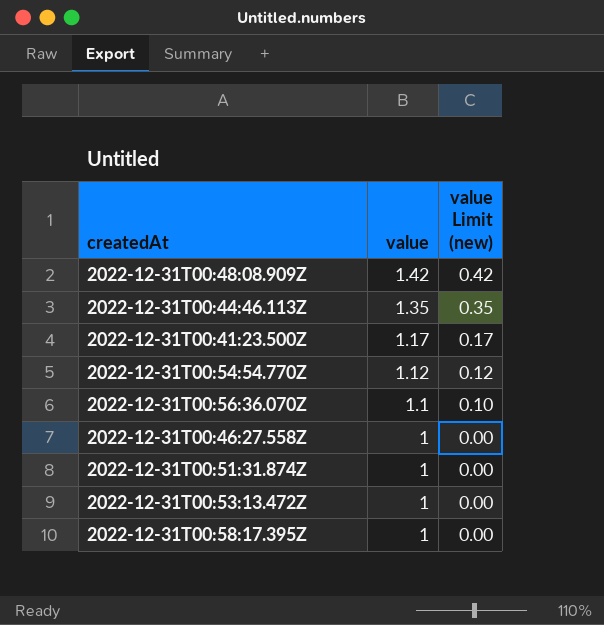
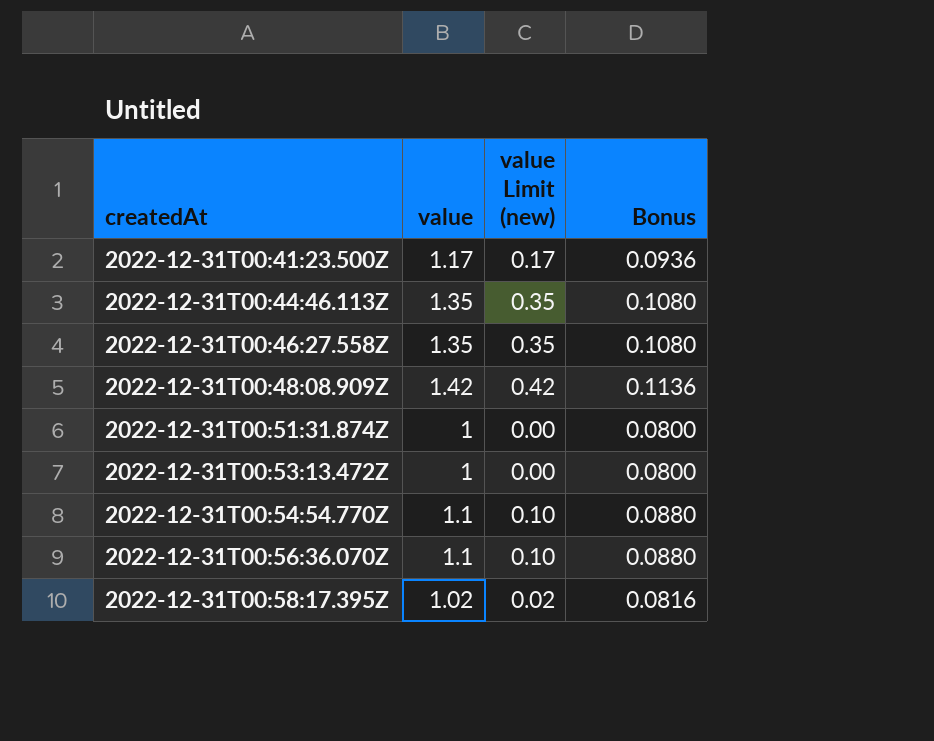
row order: value descending -> createdAt ascending
column Bonus | formula: none -> [value] * 0.08
2022-12-31T00:46:27.558Z | value: 1 -> 1.35
2022-12-31T00:46:27.558Z | value Limit (new): 0.00 -> 0.35
2022-12-31T00:54:54.770Z | value: 1.12 -> 1.1
2022-12-31T00:54:54.770Z | value Limit (new): 0.12 -> 0.10
2022-12-31T00:58:17.395Z | value: 1 -> 1.02
2022-12-31T00:58:17.395Z | value Limit (new): 0.00 -> 0.02

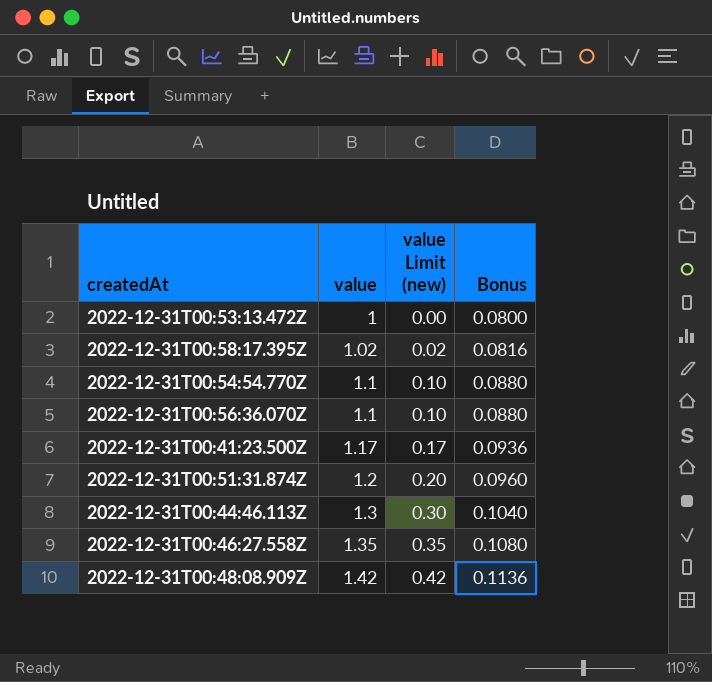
row order: createdAt ascending -> value ascending
2022-12-31T00:51:31.874Z | value: 1 -> 1.2
2022-12-31T00:51:31.874Z | value Limit (new): 0.00 -> 0.20
2022-12-31T00:51:31.874Z | Bonus: 0.0800 -> 0.0960
2022-12-31T00:44:46.113Z | value: 1.35 -> 1.3
2022-12-31T00:44:46.113Z | value Limit (new): 0.35 -> 0.30
2022-12-31T00:44:46.113Z | Bonus: 0.1080 -> 0.1040

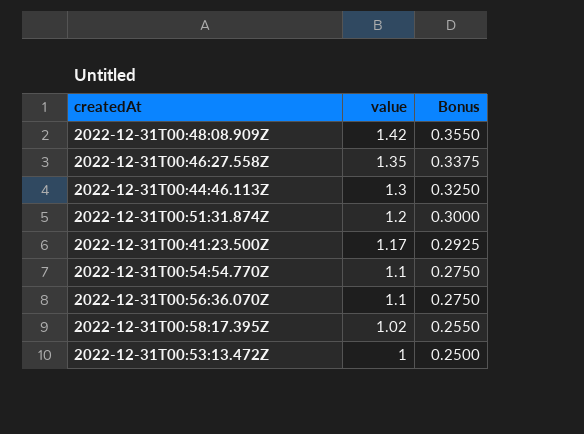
row order: value ascending -> value descending
column value Limit (new) | formula: [value] - 1 -> none
column Bonus | formula: [value] * 0.08 -> [value] * 0.25

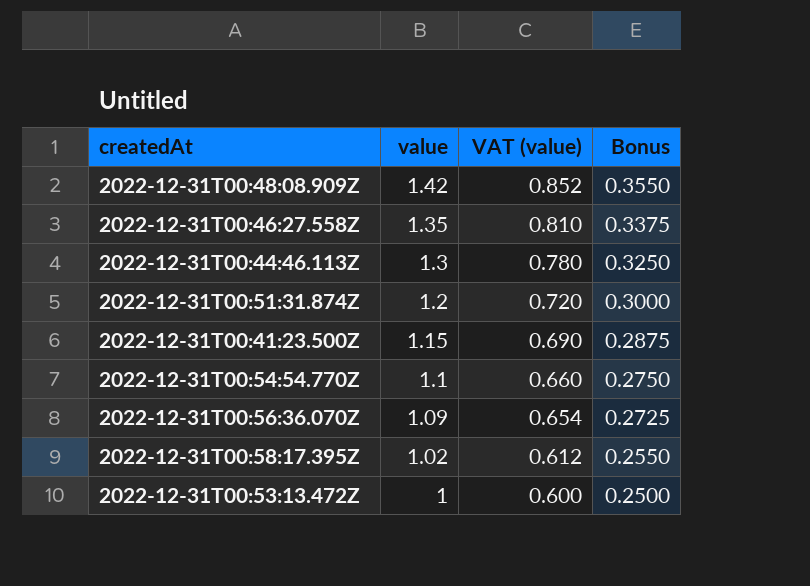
column VAT (value) | formula: none -> [value] * 0.6
2022-12-31T00:41:23.500Z | value: 1.17 -> 1.15
2022-12-31T00:41:23.500Z | Bonus: 0.2925 -> 0.2875
2022-12-31T00:56:36.070Z | value: 1.1 -> 1.09
2022-12-31T00:56:36.070Z | Bonus: 0.2750 -> 0.2725

